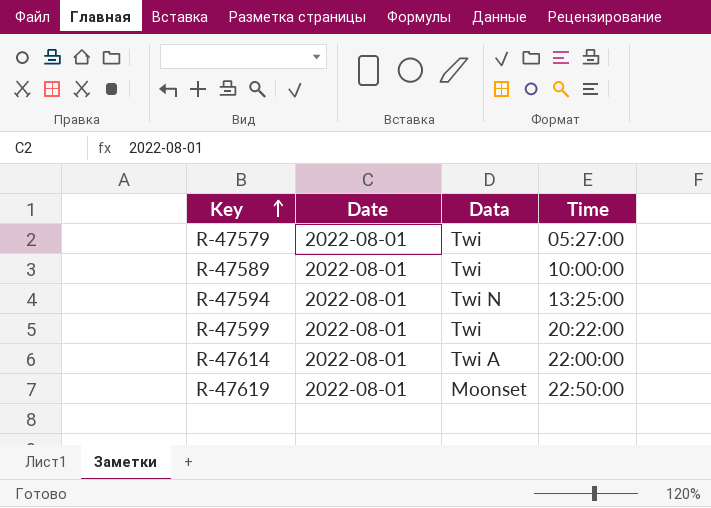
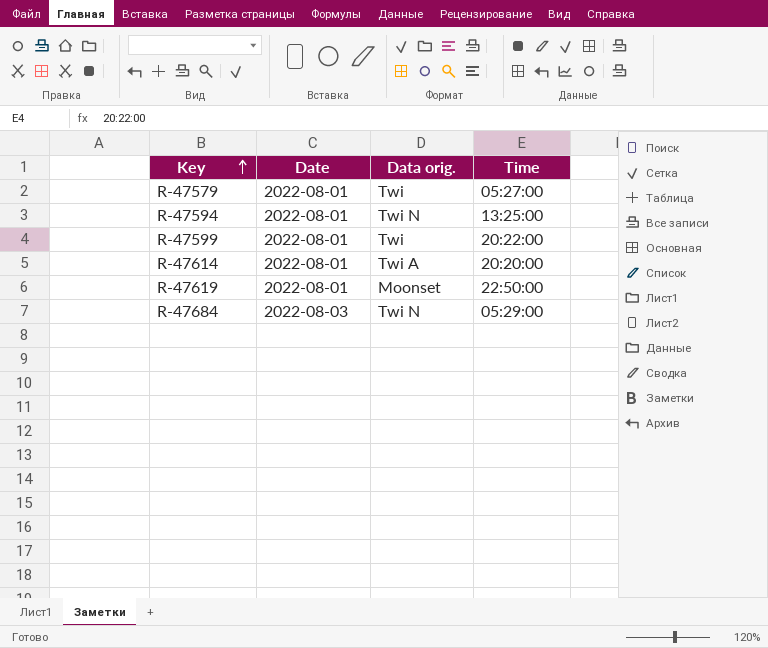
column name: Data -> Data orig.
row R-47589: 2022-08-01 | Twi | 10:00:00 -> none
R-47614 | Time: 22:00:00 -> 20:20:00
row R-47684: none -> 2022-08-03 | Twi N | 05:29:00

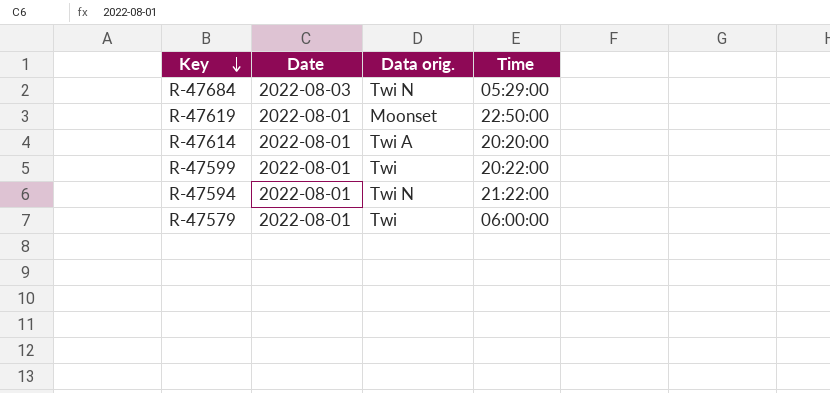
row order: Key ascending -> Key descending
R-47594 | Time: 13:25:00 -> 21:22:00
R-47579 | Time: 05:27:00 -> 06:00:00

